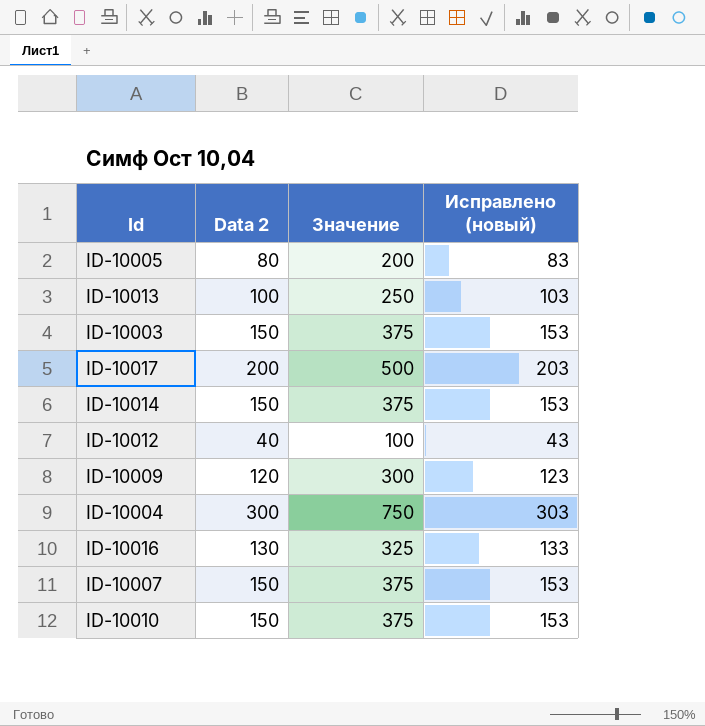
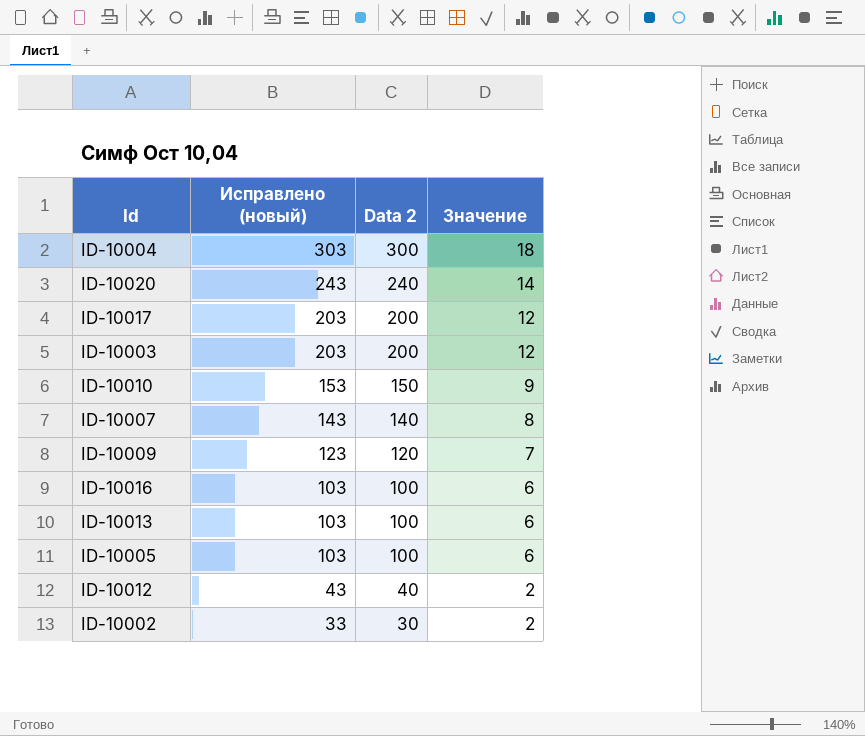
row order: none -> Исправлено (новый) descending
column Исправлено (новый) | position: 4 -> 2
column Значение | formula: [Data 2] * 2,5 -> [Data 2] * 0,06
row ID-10014: 150 | 375 | 153 -> none
row ID-10020: none -> 243 | 240 | 14
ID-10003 | Исправлено (новый): 153 -> 203
ID-10003 | Data 2: 150 -> 200
ID-10007 | Исправлено (новый): 153 -> 143
ID-10007 | Data 2: 150 -> 140
ID-10016 | Исправлено (новый): 133 -> 103
ID-10016 | Data 2: 130 -> 100
ID-10005 | Исправлено (новый): 83 -> 103
ID-10005 | Data 2: 80 -> 100
row ID-10002: none -> 33 | 30 | 2

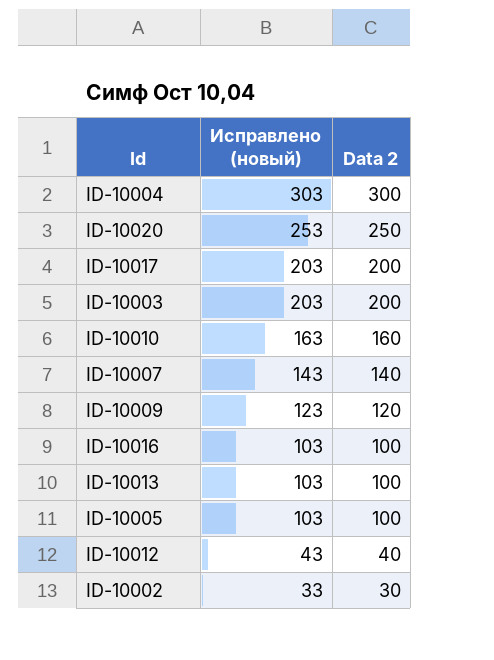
column Значение | formula: [Data 2] * 0,06 -> none
ID-10020 | Исправлено (новый): 243 -> 253
ID-10020 | Data 2: 240 -> 250
ID-10010 | Исправлено (новый): 153 -> 163
ID-10010 | Data 2: 150 -> 160

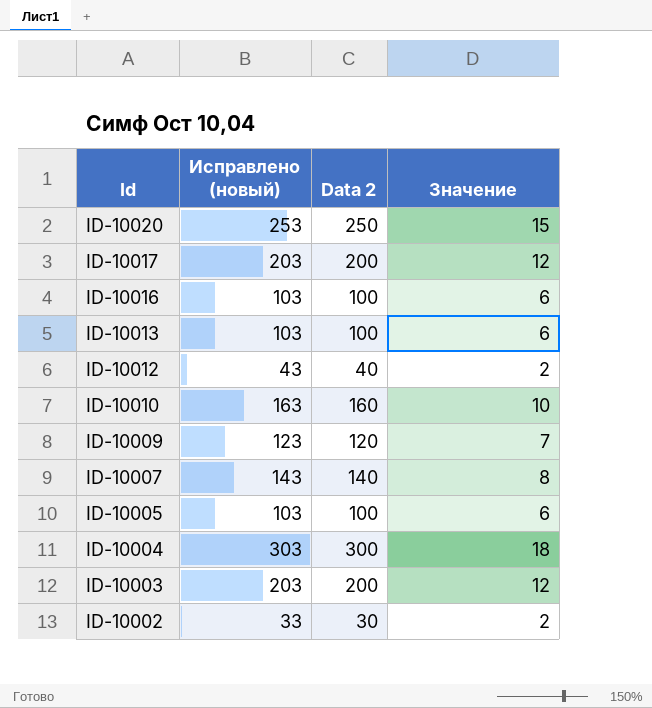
row order: Исправлено (новый) descending -> Id descending
column Значение | formula: none -> [Data 2] * 0,06

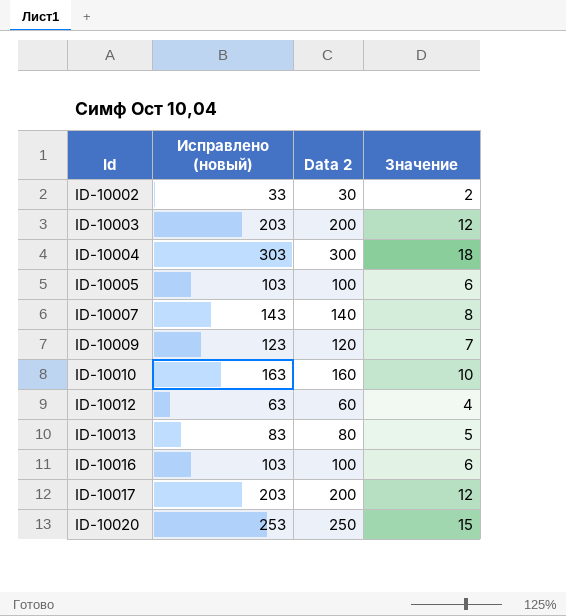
row order: Id descending -> Id ascending
ID-10012 | Исправлено (новый): 43 -> 63
ID-10012 | Data 2: 40 -> 60
ID-10012 | Значение: 2 -> 4
ID-10013 | Исправлено (новый): 103 -> 83
ID-10013 | Data 2: 100 -> 80
ID-10013 | Значение: 6 -> 5

